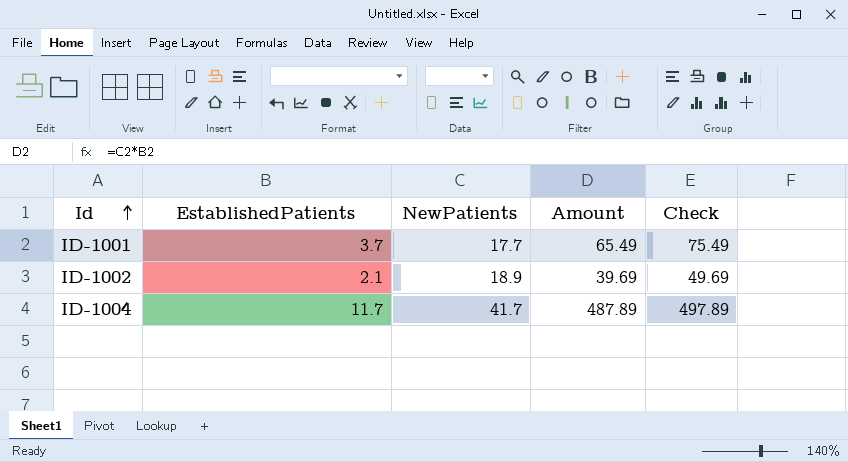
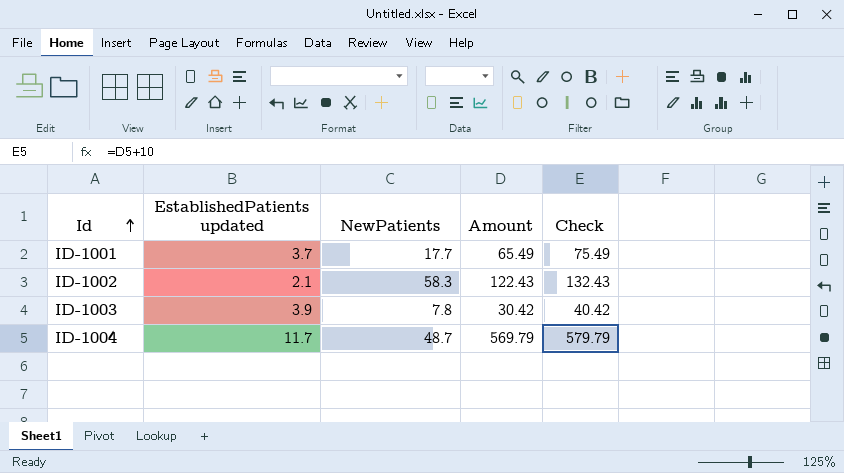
column name: EstablishedPatients -> EstablishedPatients updated
ID-1002 | NewPatients: 18.9 -> 58.3
ID-1002 | Amount: 39.69 -> 122.43
ID-1002 | Check: 49.69 -> 132.43
row ID-1003: none -> 3.9 | 7.8 | 30.42 | 40.42
ID-1004 | NewPatients: 41.7 -> 48.7
ID-1004 | Amount: 487.89 -> 569.79
ID-1004 | Check: 497.89 -> 579.79

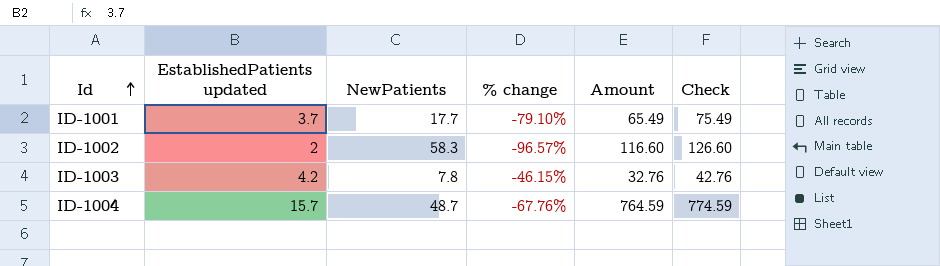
column % change | formula: none -> ([EstablishedPatients updated] - [NewPatients]) / [NewPatients]
ID-1002 | EstablishedPatients updated: 2.1 -> 2
ID-1002 | Amount: 122.43 -> 116.60
ID-1002 | Check: 132.43 -> 126.60
ID-1003 | EstablishedPatients updated: 3.9 -> 4.2
ID-1003 | Amount: 30.42 -> 32.76
ID-1003 | Check: 40.42 -> 42.76
ID-1004 | EstablishedPatients updated: 11.7 -> 15.7
ID-1004 | Amount: 569.79 -> 764.59
ID-1004 | Check: 579.79 -> 774.59

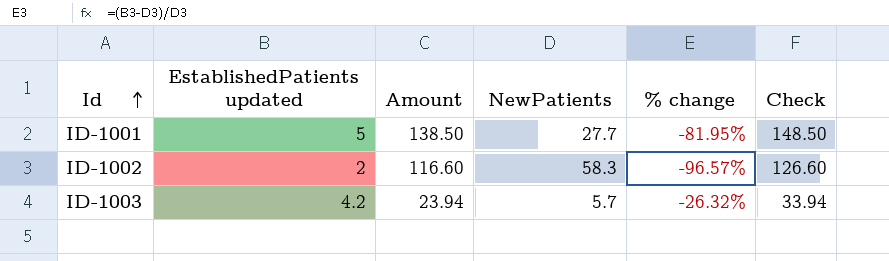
column Amount | position: 5 -> 3
row ID-1004: 15.7 | 48.7 | -67.76% | 764.59 | 774.59 -> none
ID-1001 | EstablishedPatients updated: 3.7 -> 5
ID-1001 | Amount: 65.49 -> 138.50
ID-1001 | NewPatients: 17.7 -> 27.7
ID-1001 | % change: -79.10% -> -81.95%
ID-1001 | Check: 75.49 -> 148.50
ID-1003 | Amount: 32.76 -> 23.94
ID-1003 | NewPatients: 7.8 -> 5.7
ID-1003 | % change: -46.15% -> -26.32%
ID-1003 | Check: 42.76 -> 33.94

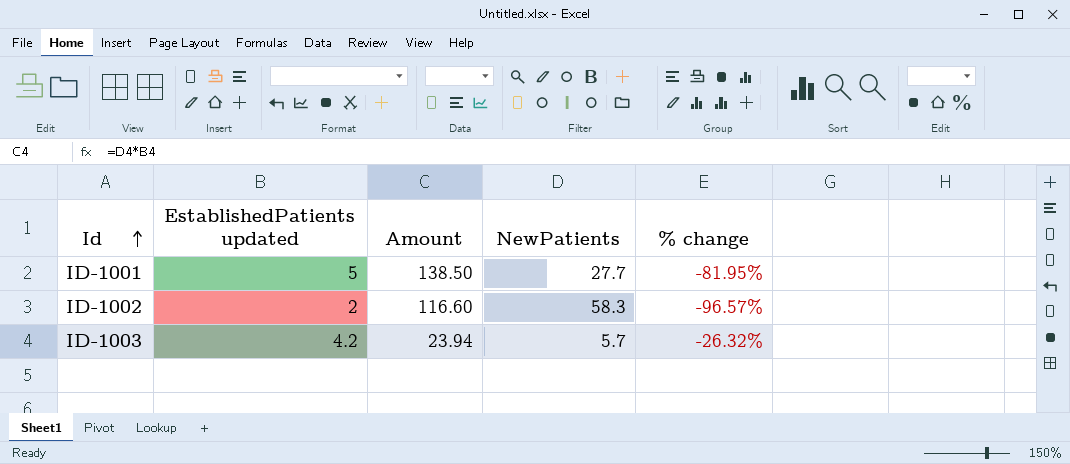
column Check | formula: [Amount] + 10 -> none

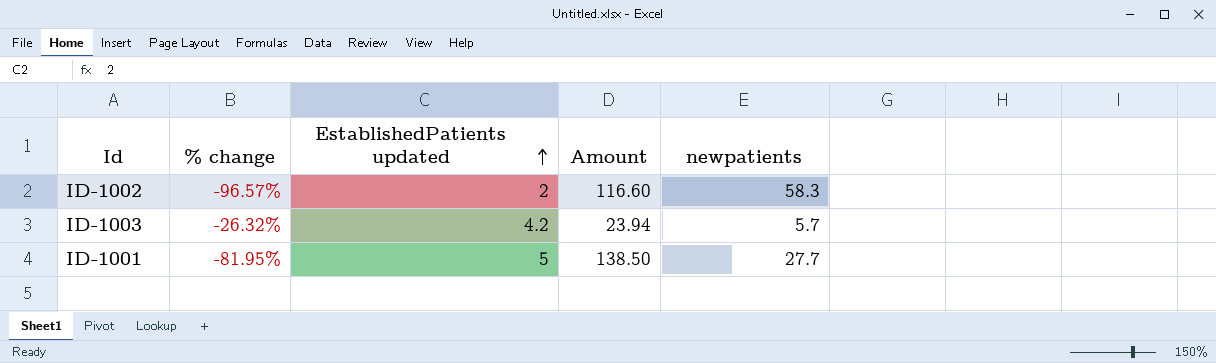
row order: Id ascending -> EstablishedPatients updated ascending
column % change | position: 5 -> 2
column name: NewPatients -> newpatients

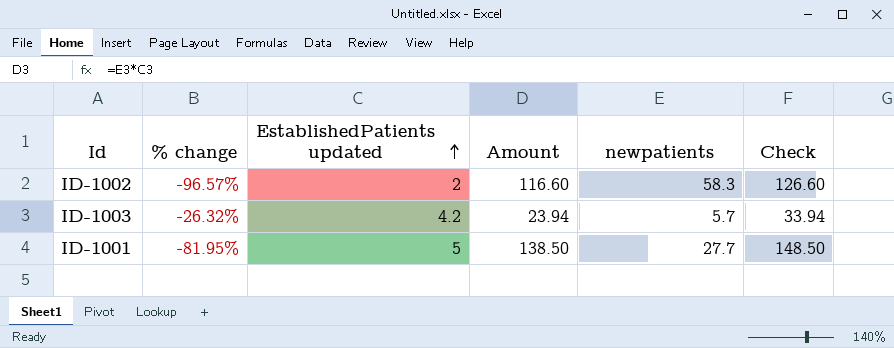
column Check | formula: none -> [Amount] + 10

